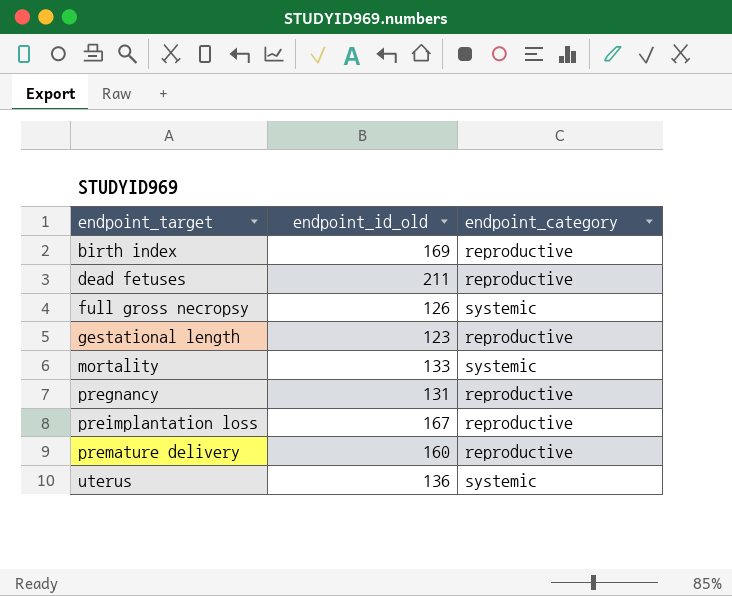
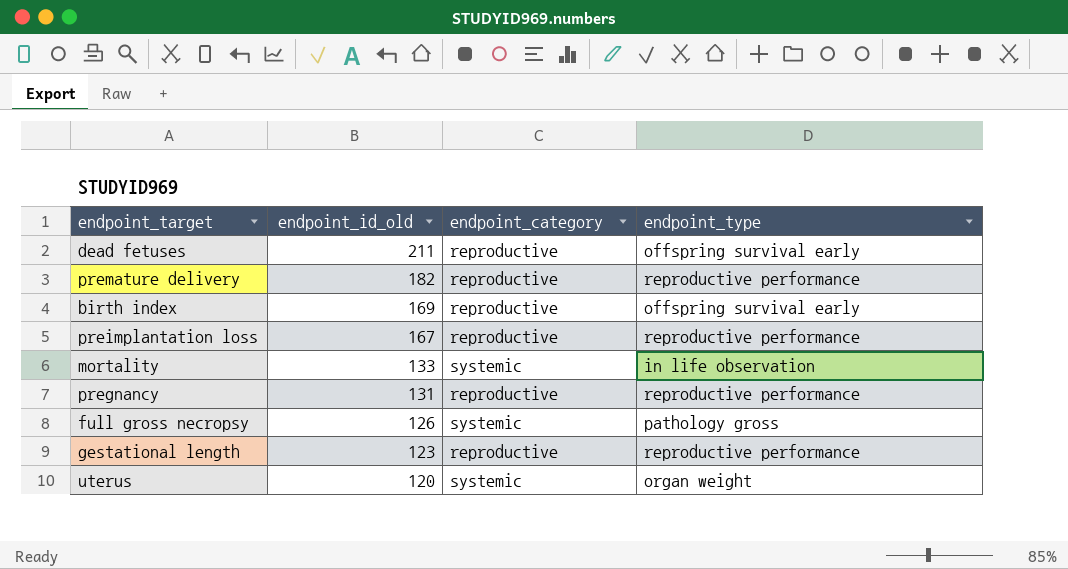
row order: endpoint_target ascending -> endpoint_id_old descending
column endpoint_type | position: none -> 4
premature delivery | endpoint_id_old: 160 -> 182
uterus | endpoint_id_old: 136 -> 120

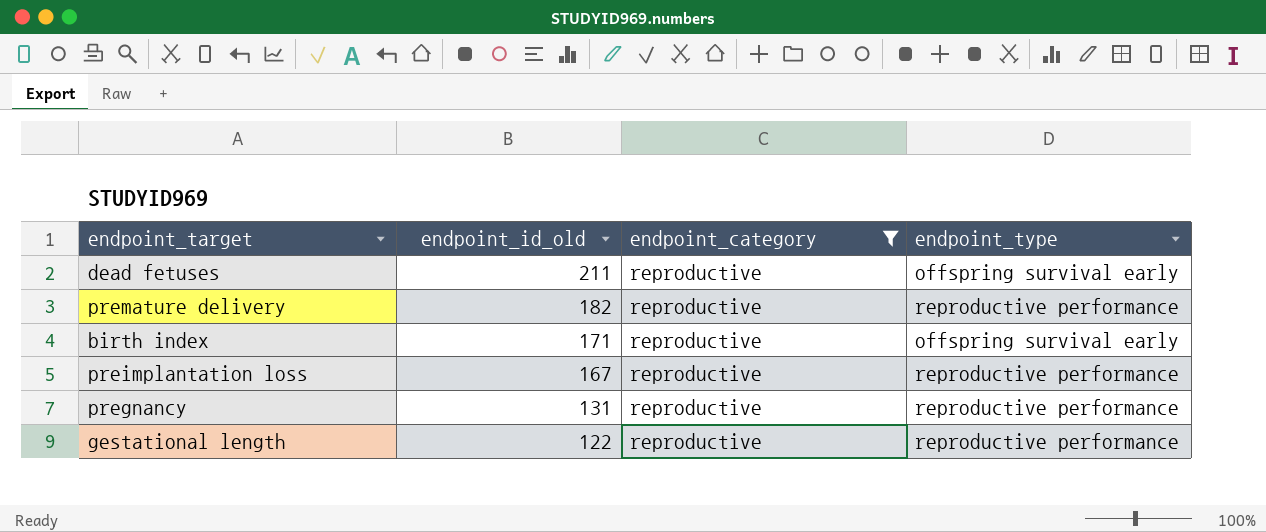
filter: none -> endpoint_category = reproductive
birth index | endpoint_id_old: 169 -> 171
gestational length | endpoint_id_old: 123 -> 122

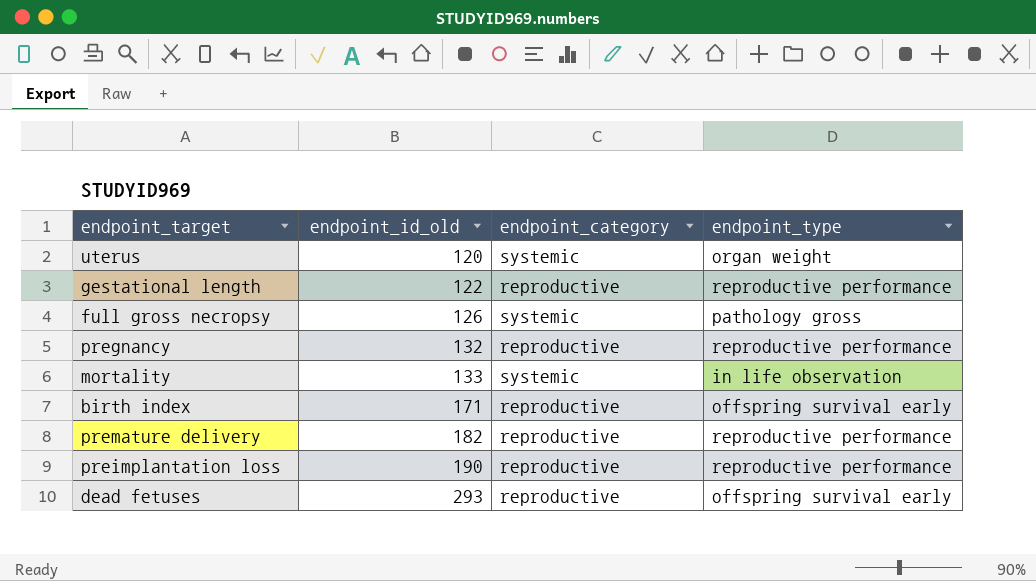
filter: endpoint_category = reproductive -> none
row order: endpoint_id_old descending -> endpoint_id_old ascending
pregnancy | endpoint_id_old: 131 -> 132
preimplantation loss | endpoint_id_old: 167 -> 190
dead fetuses | endpoint_id_old: 211 -> 293

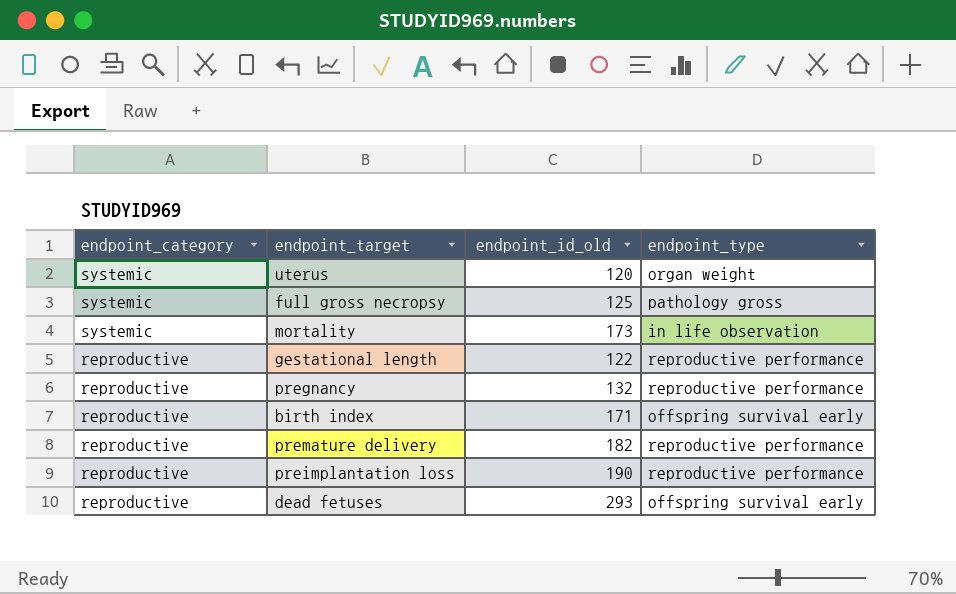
row order: endpoint_id_old ascending -> endpoint_category descending
column endpoint_category | position: 3 -> 1
full gross necropsy | endpoint_id_old: 126 -> 125
mortality | endpoint_id_old: 133 -> 173

